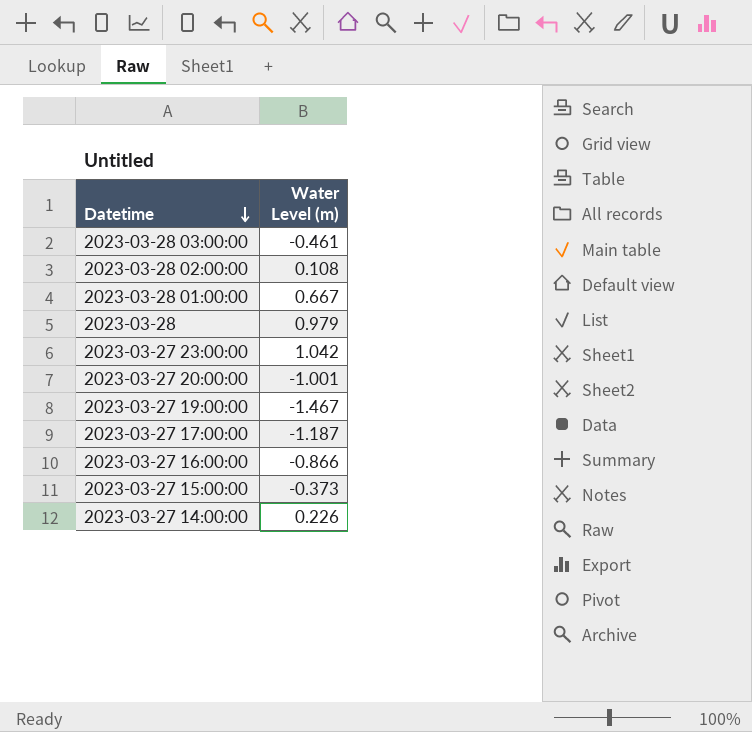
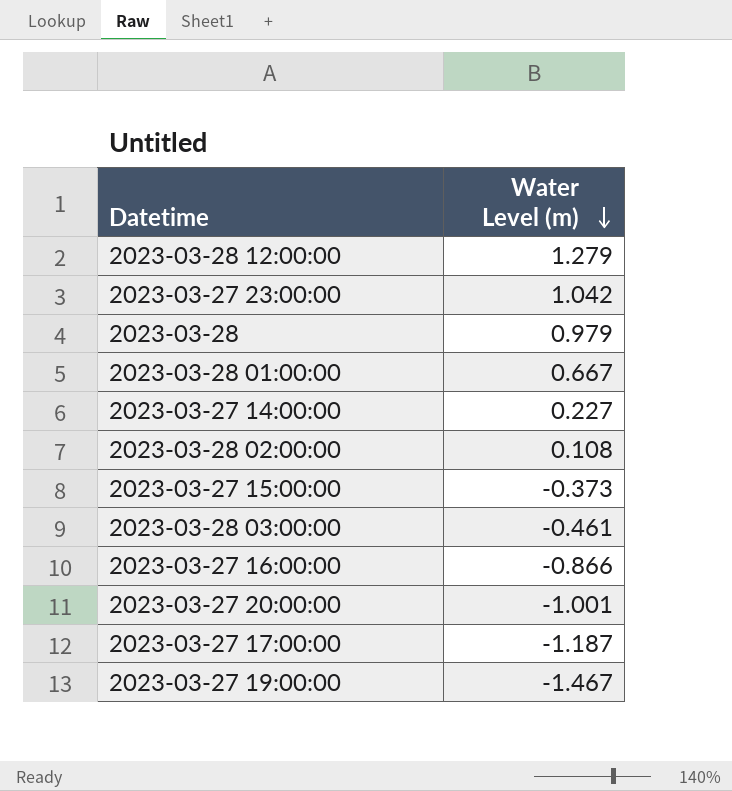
row order: Datetime descending -> Water Level (m) descending
row 2023-03-28 12:00:00: none -> 1.279
2023-03-27 14:00:00 | Water Level (m): 0.226 -> 0.227

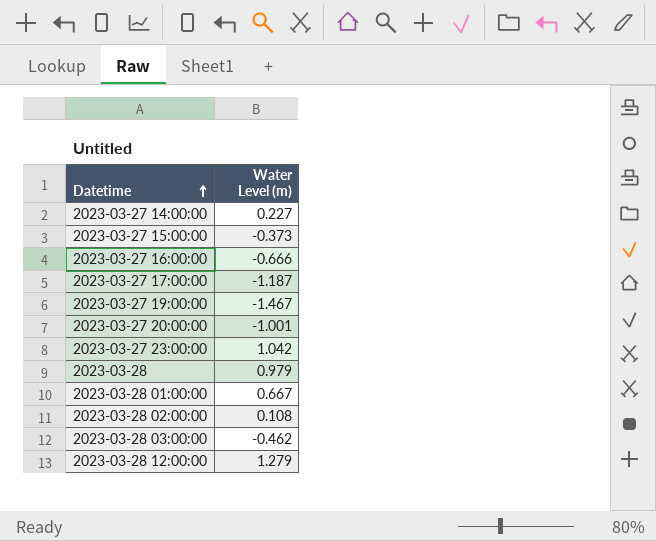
row order: Water Level (m) descending -> Datetime ascending
2023-03-27 16:00:00 | Water Level (m): -0.866 -> -0.666
2023-03-28 03:00:00 | Water Level (m): -0.461 -> -0.462

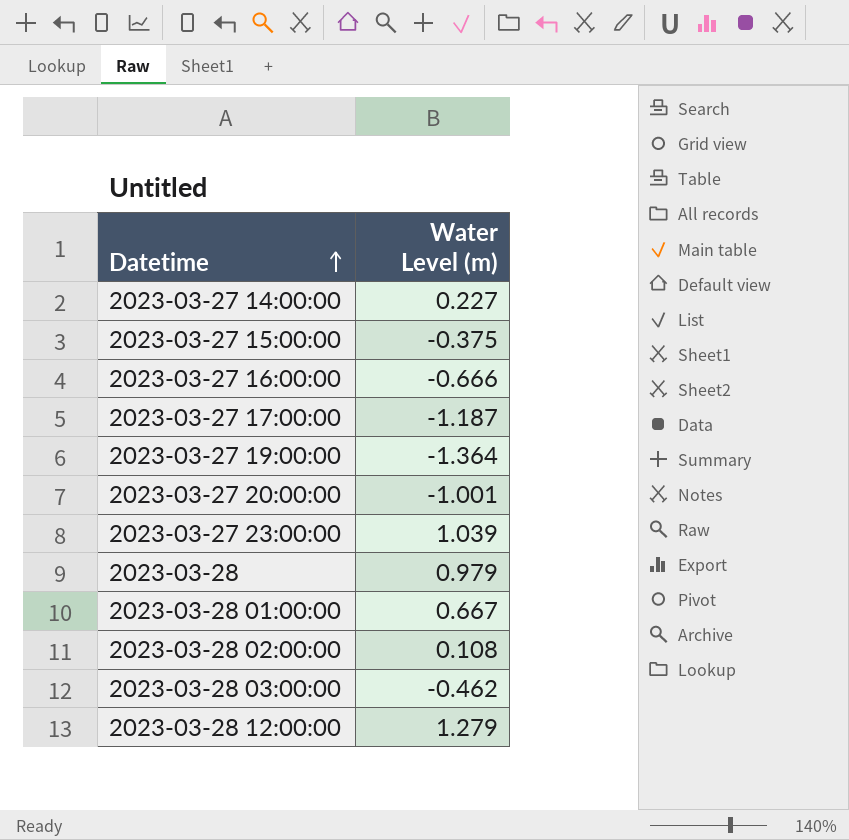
2023-03-27 15:00:00 | Water Level (m): -0.373 -> -0.375
2023-03-27 19:00:00 | Water Level (m): -1.467 -> -1.364
2023-03-27 23:00:00 | Water Level (m): 1.042 -> 1.039

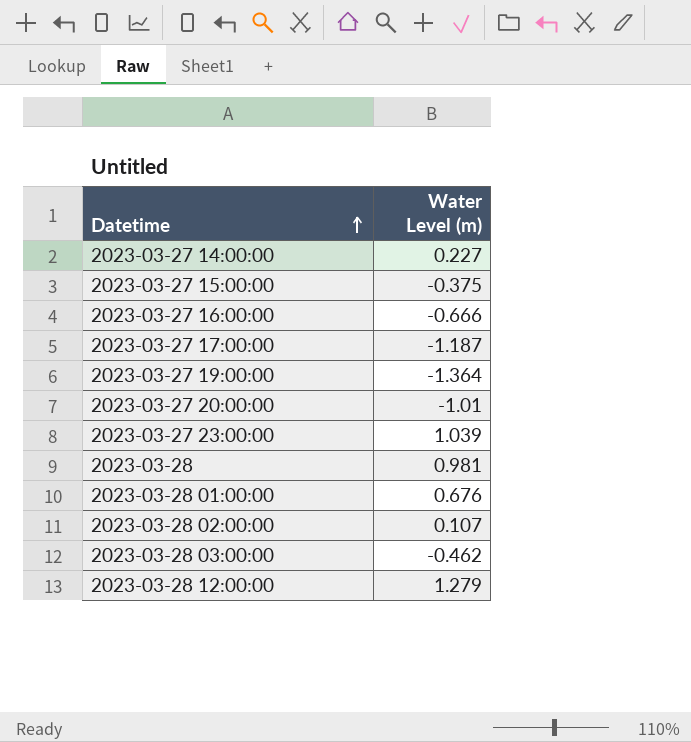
2023-03-27 20:00:00 | Water Level (m): -1.001 -> -1.01
2023-03-28 | Water Level (m): 0.979 -> 0.981
2023-03-28 01:00:00 | Water Level (m): 0.667 -> 0.676
2023-03-28 02:00:00 | Water Level (m): 0.108 -> 0.107

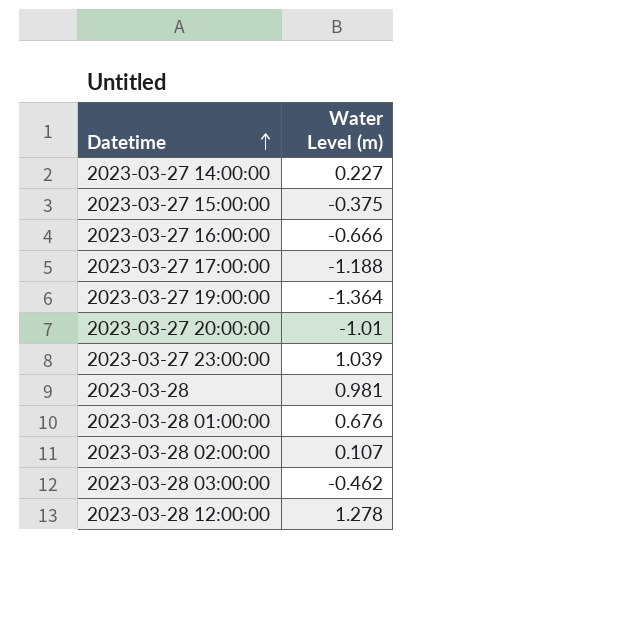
2023-03-27 17:00:00 | Water Level (m): -1.187 -> -1.188
2023-03-28 12:00:00 | Water Level (m): 1.279 -> 1.278

